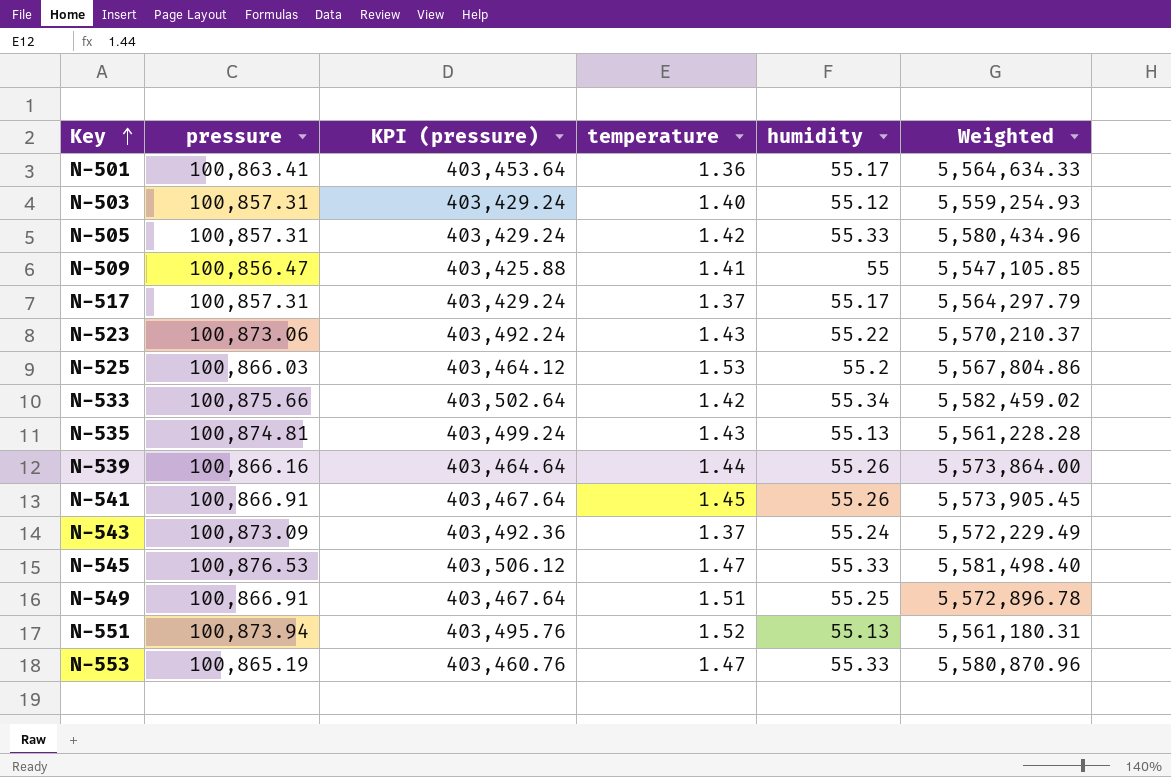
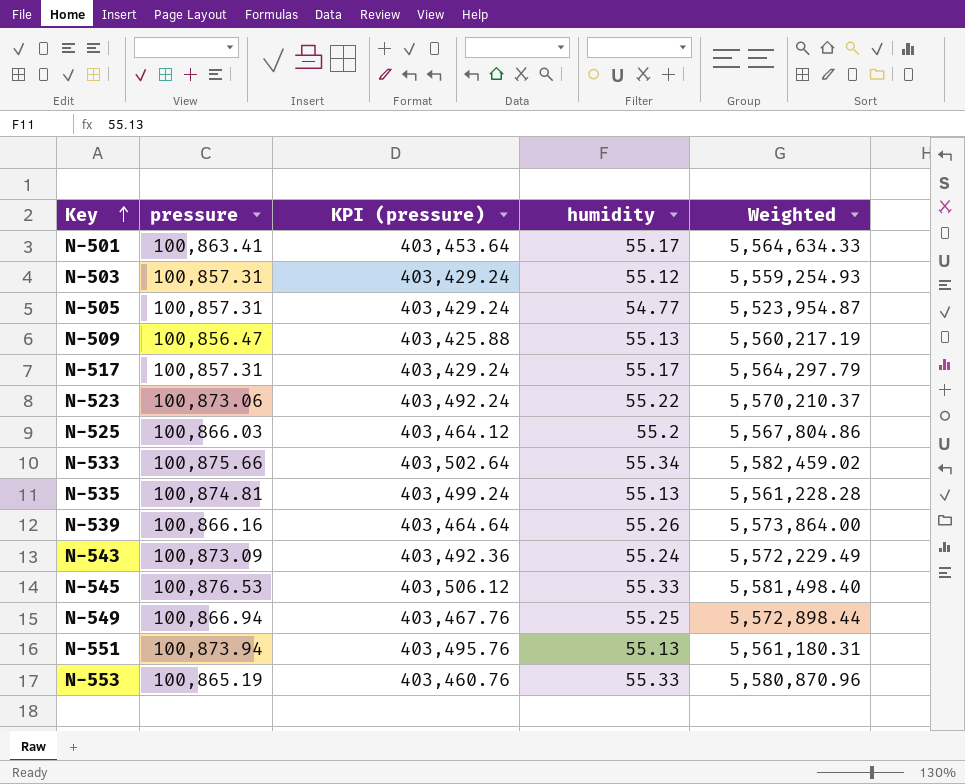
column temperature | position: 4 -> none
row N-541: 100,866.91 | 403,467.64 | 1.45 | 55.26 | 5,573,905.45 -> none
N-505 | humidity: 55.33 -> 54.77
N-505 | Weighted: 5,580,434.96 -> 5,523,954.87
N-509 | humidity: 55 -> 55.13
N-509 | Weighted: 5,547,105.85 -> 5,560,217.19
N-549 | pressure: 100,866.91 -> 100,866.94
N-549 | KPI (pressure): 403,467.64 -> 403,467.76
N-549 | Weighted: 5,572,896.78 -> 5,572,898.44

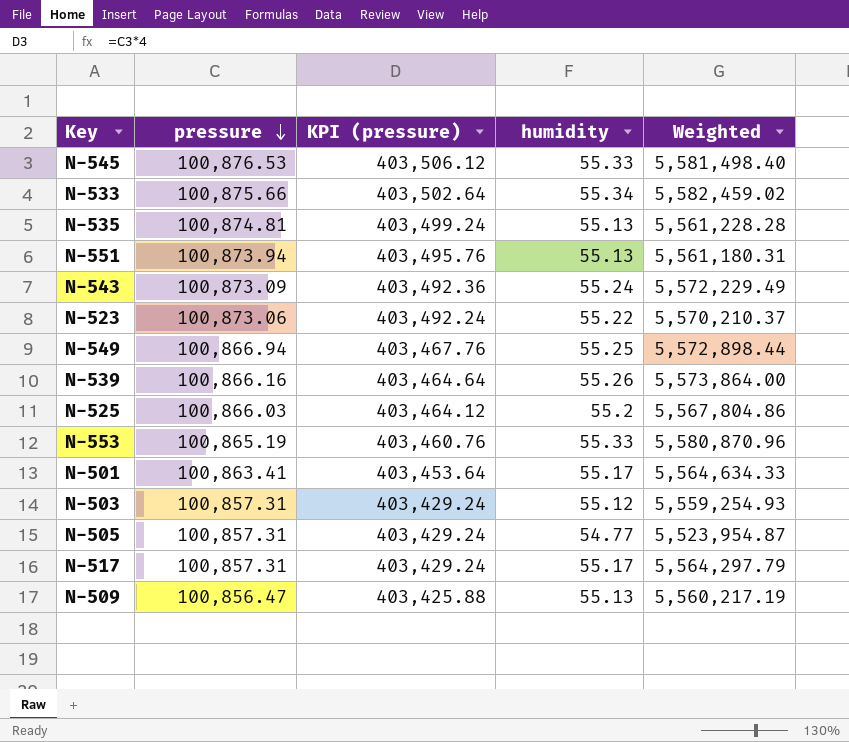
row order: Key ascending -> pressure descending

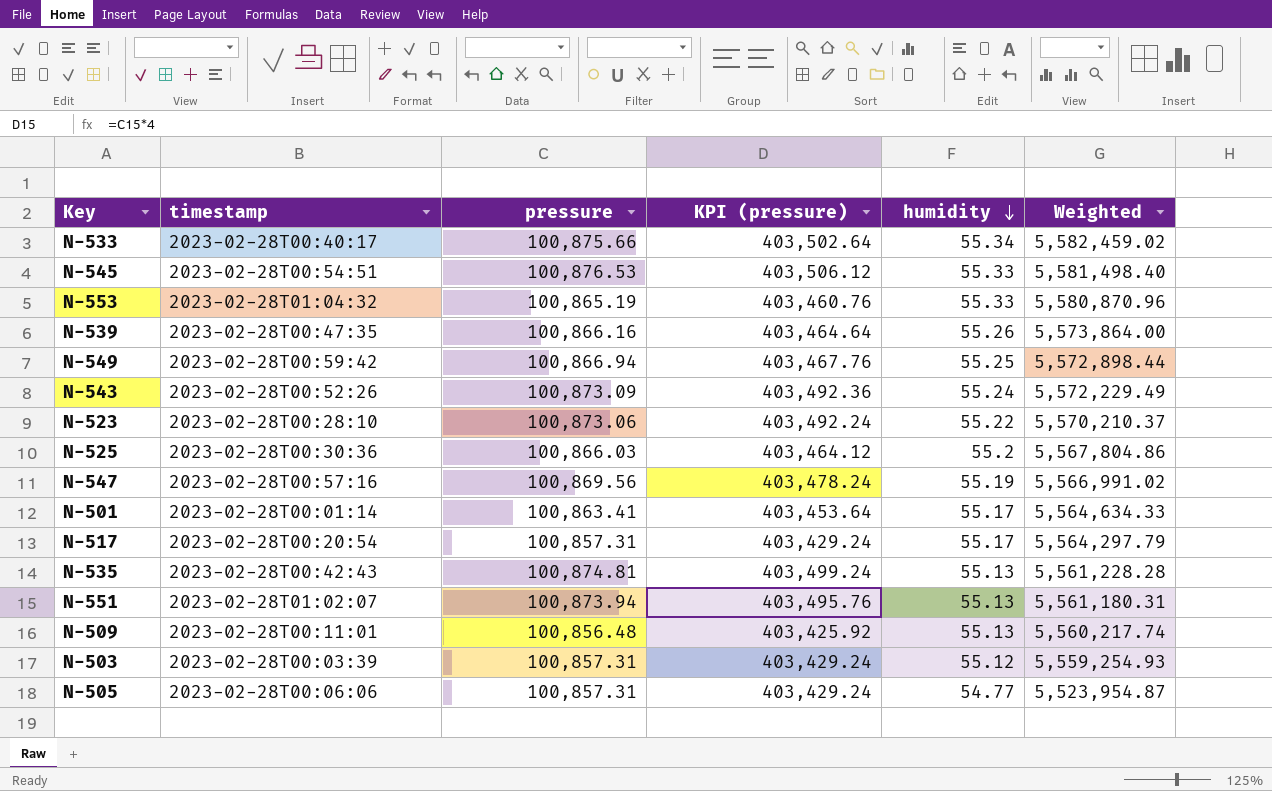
row order: pressure descending -> humidity descending
column timestamp | position: none -> 2
row N-547: none -> 2023-02-28T00:57:16 | 100,869.56 | 403,478.24 | 55.19 | 5,566,991.02
N-509 | pressure: 100,856.47 -> 100,856.48
N-509 | KPI (pressure): 403,425.88 -> 403,425.92
N-509 | Weighted: 5,560,217.19 -> 5,560,217.74

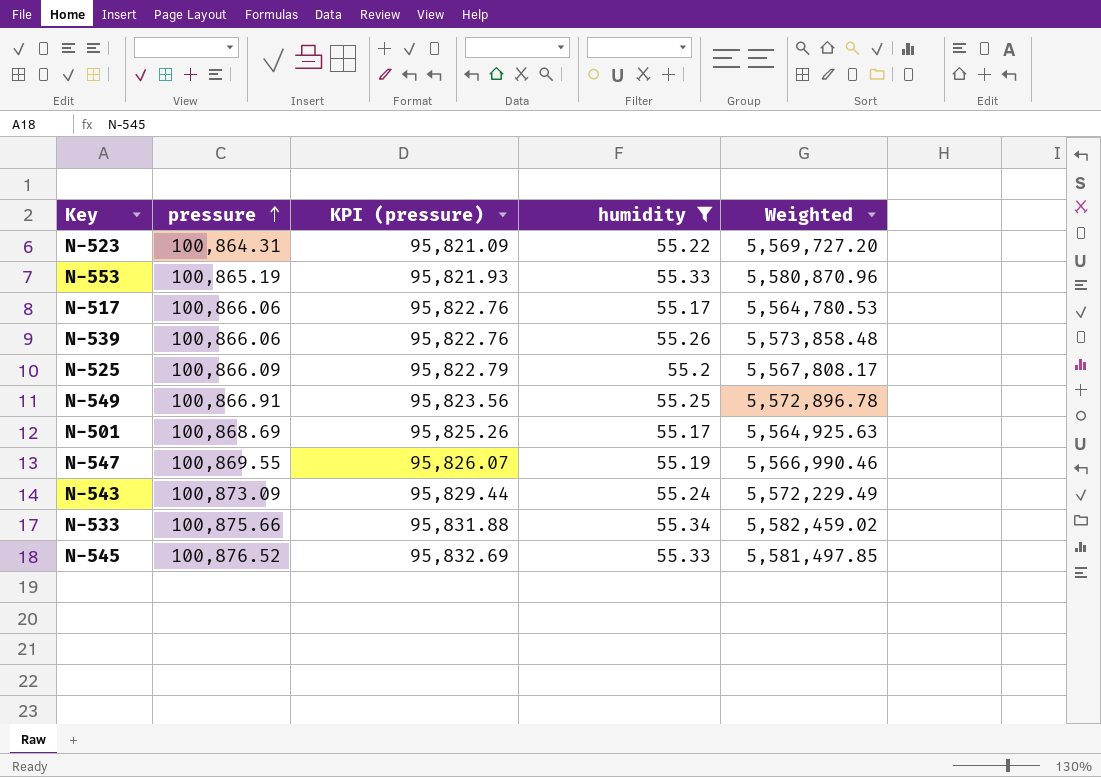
filter: none -> humidity >= 55.17
row order: humidity descending -> pressure ascending
column timestamp | position: 2 -> none
column KPI (pressure) | formula: [pressure] * 4 -> [pressure] * 0.95
N-523 | pressure: 100,873.06 -> 100,864.31
N-523 | Weighted: 5,570,210.37 -> 5,569,727.20
N-517 | pressure: 100,857.31 -> 100,866.06
N-517 | Weighted: 5,564,297.79 -> 5,564,780.53
N-539 | pressure: 100,866.16 -> 100,866.06
N-539 | Weighted: 5,573,864.00 -> 5,573,858.48
N-525 | pressure: 100,866.03 -> 100,866.09
N-525 | Weighted: 5,567,804.86 -> 5,567,808.17
N-549 | pressure: 100,866.94 -> 100,866.91
N-549 | Weighted: 5,572,898.44 -> 5,572,896.78
N-501 | pressure: 100,863.41 -> 100,868.69
N-501 | Weighted: 5,564,634.33 -> 5,564,925.63
N-547 | pressure: 100,869.56 -> 100,869.55
N-547 | Weighted: 5,566,991.02 -> 5,566,990.46
N-545 | pressure: 100,876.53 -> 100,876.52
N-545 | Weighted: 5,581,498.40 -> 5,581,497.85

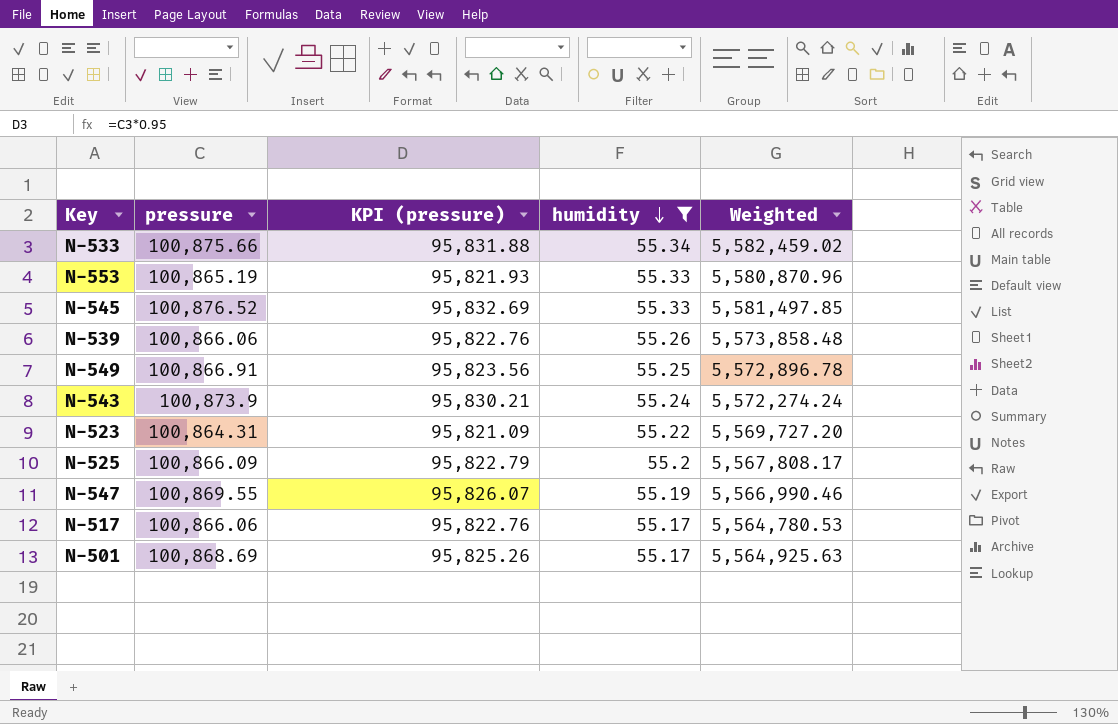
row order: pressure ascending -> humidity descending
N-543 | pressure: 100,873.09 -> 100,873.9
N-543 | KPI (pressure): 95,829.44 -> 95,830.21
N-543 | Weighted: 5,572,229.49 -> 5,572,274.24

